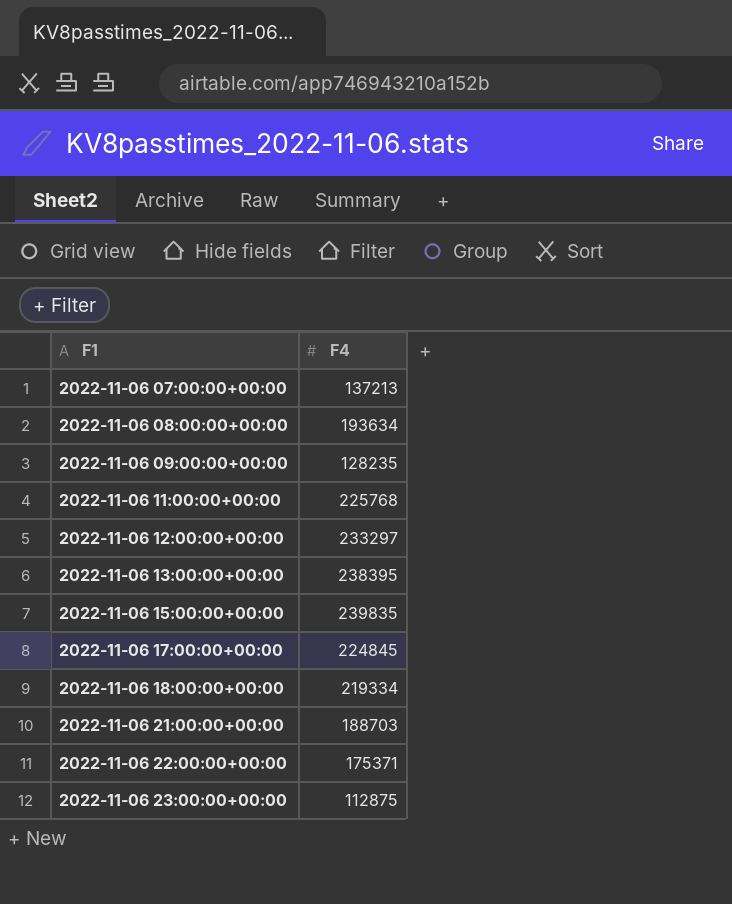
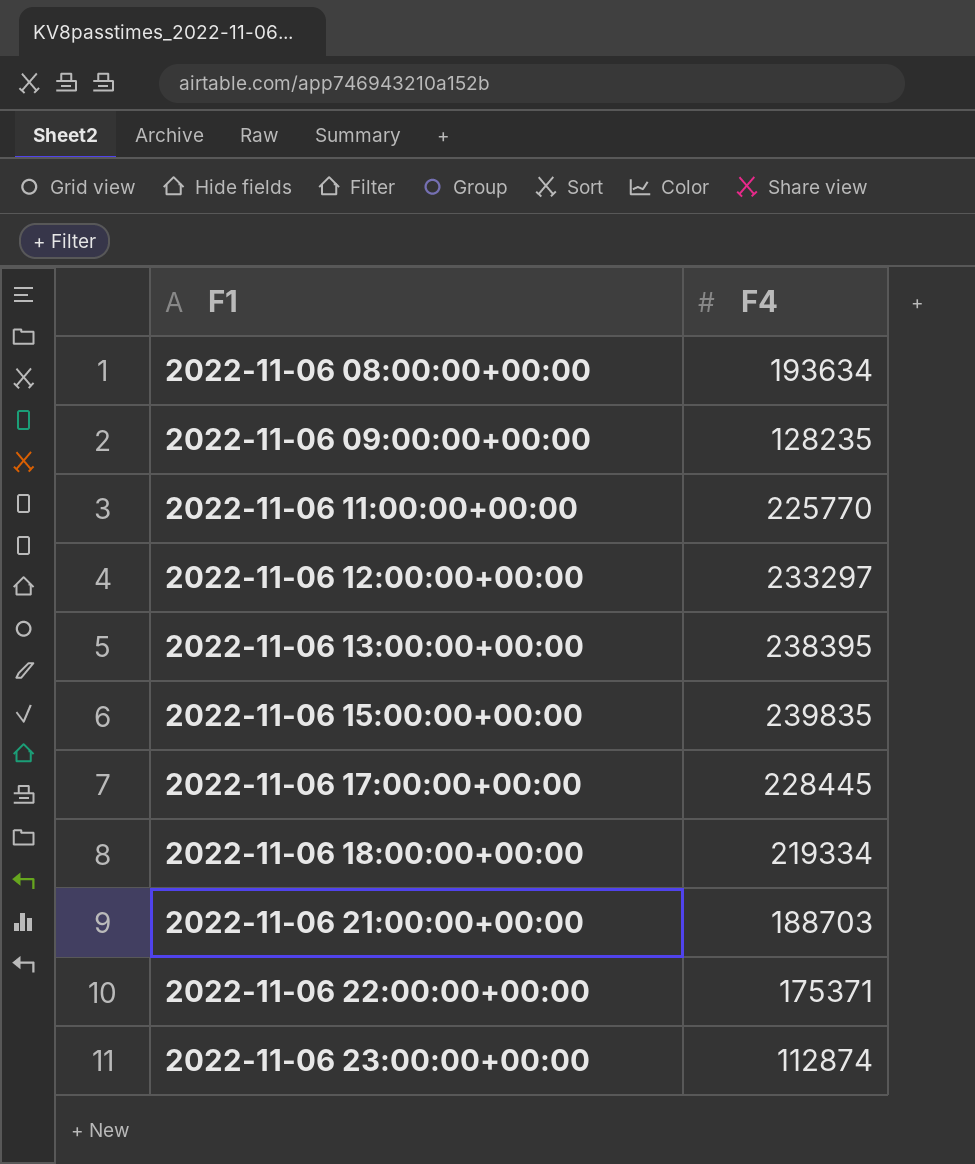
row 2022-11-06 07:00:00+00:00: 137213 -> none
2022-11-06 11:00:00+00:00 | F4: 225768 -> 225770
2022-11-06 17:00:00+00:00 | F4: 224845 -> 228445
2022-11-06 23:00:00+00:00 | F4: 112875 -> 112874

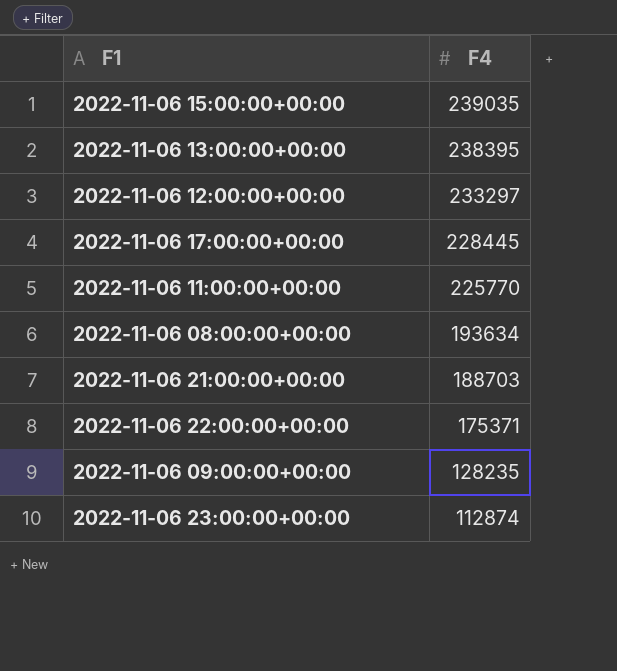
row order: F1 ascending -> F4 descending
row 2022-11-06 18:00:00+00:00: 219334 -> none
2022-11-06 15:00:00+00:00 | F4: 239835 -> 239035

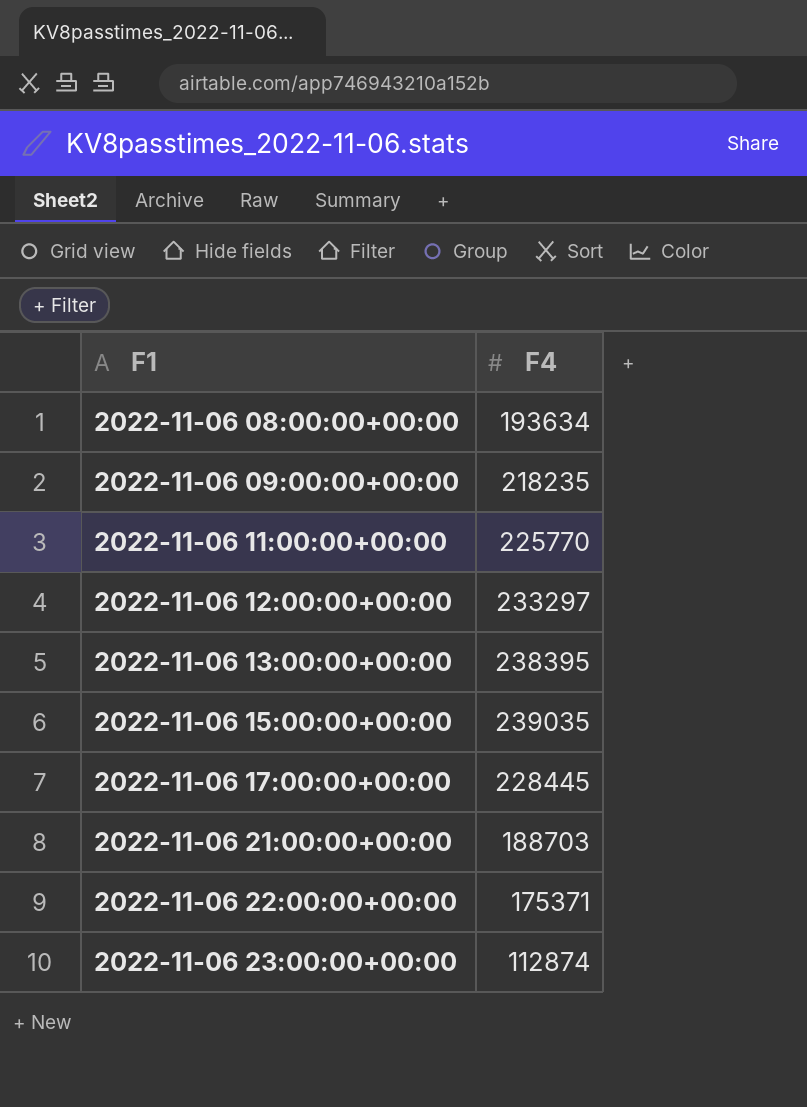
row order: F4 descending -> F1 ascending
2022-11-06 09:00:00+00:00 | F4: 128235 -> 218235

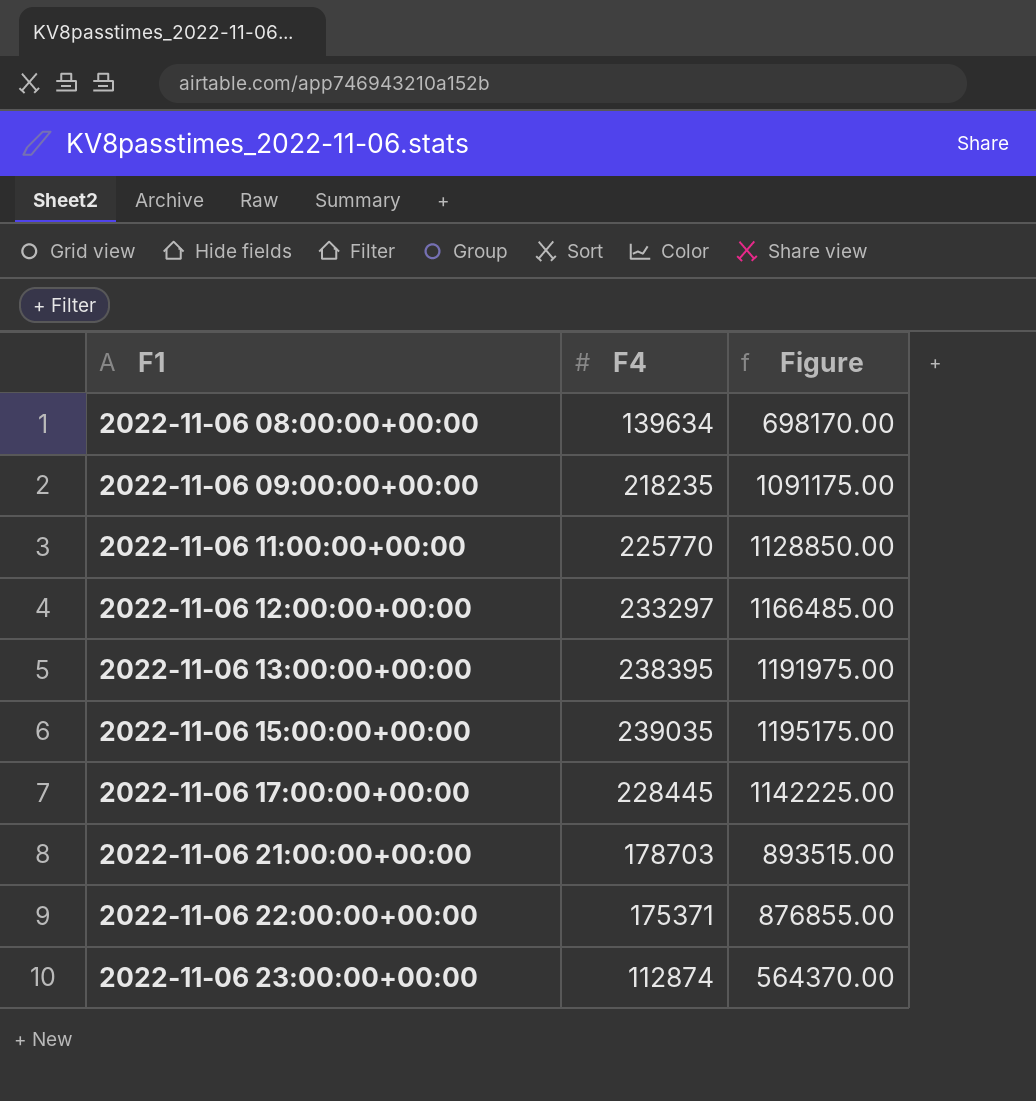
column Figure | formula: none -> [F4] * 5
2022-11-06 08:00:00+00:00 | F4: 193634 -> 139634
2022-11-06 21:00:00+00:00 | F4: 188703 -> 178703

